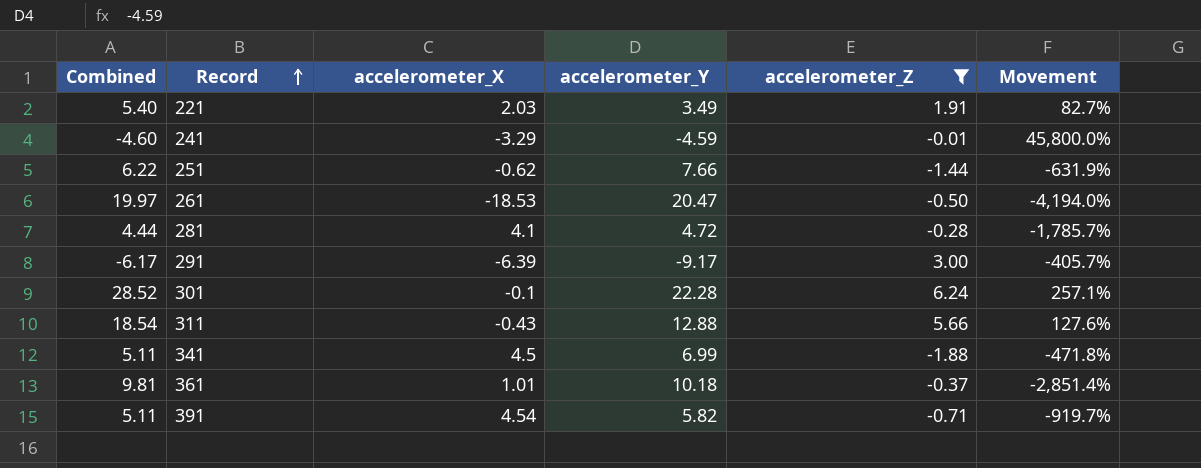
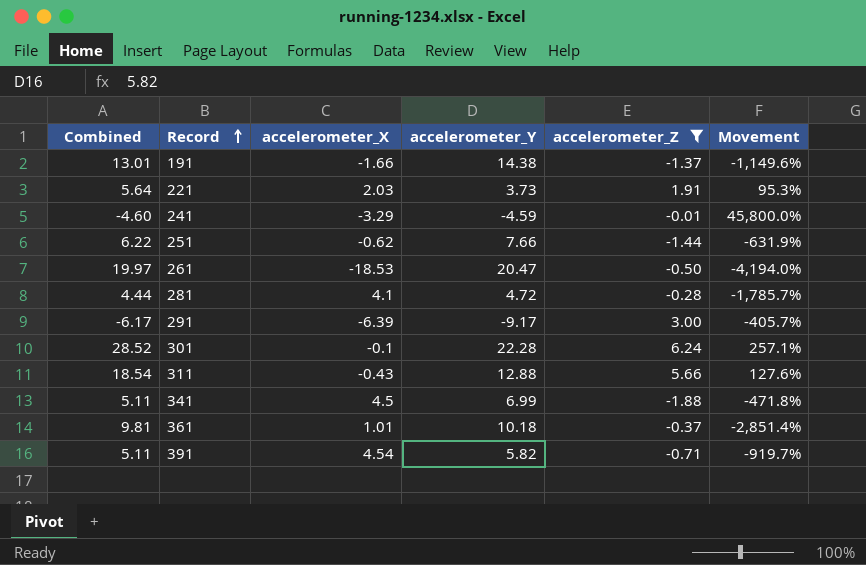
row 191: none -> 13.01 | -1.66 | 14.38 | -1.37 | -1,149.6%
221 | Combined: 5.40 -> 5.64
221 | accelerometer_Y: 3.49 -> 3.73
221 | Movement: 82.7% -> 95.3%

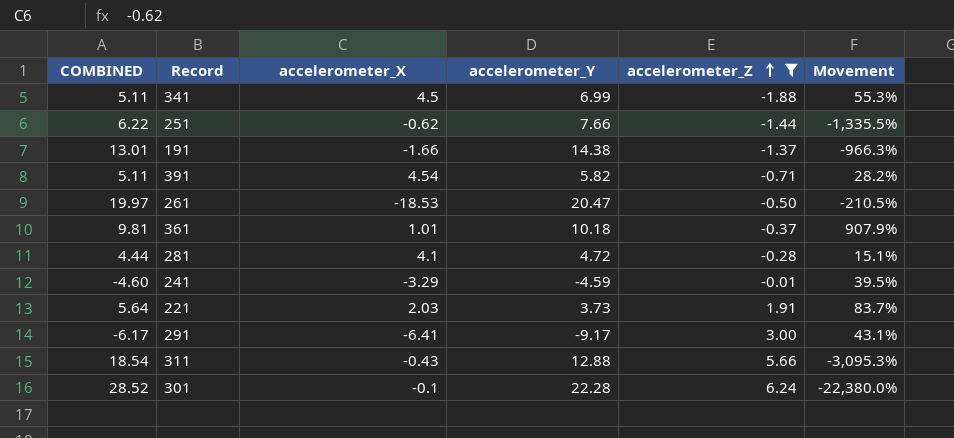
row order: Record ascending -> accelerometer_Z ascending
column name: Combined -> COMBINED
column Movement | formula: ([accelerometer_Y] - [accelerometer_Z]) / [accelerometer_Z] -> ([accelerometer_Y] - [accelerometer_X]) / [accelerometer_X]
291 | accelerometer_X: -6.39 -> -6.41

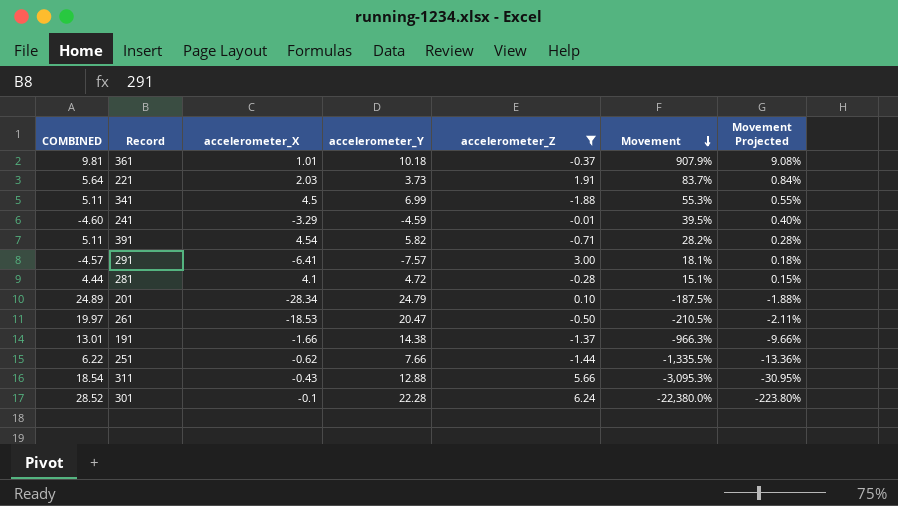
row order: accelerometer_Z ascending -> Movement descending
column Movement Projected | formula: none -> [Movement] * 0.01
291 | COMBINED: -6.17 -> -4.57
291 | accelerometer_Y: -9.17 -> -7.57
291 | Movement: 43.1% -> 18.1%
row 201: none -> 24.89 | -28.34 | 24.79 | 0.10 | -187.5% | -1.88%

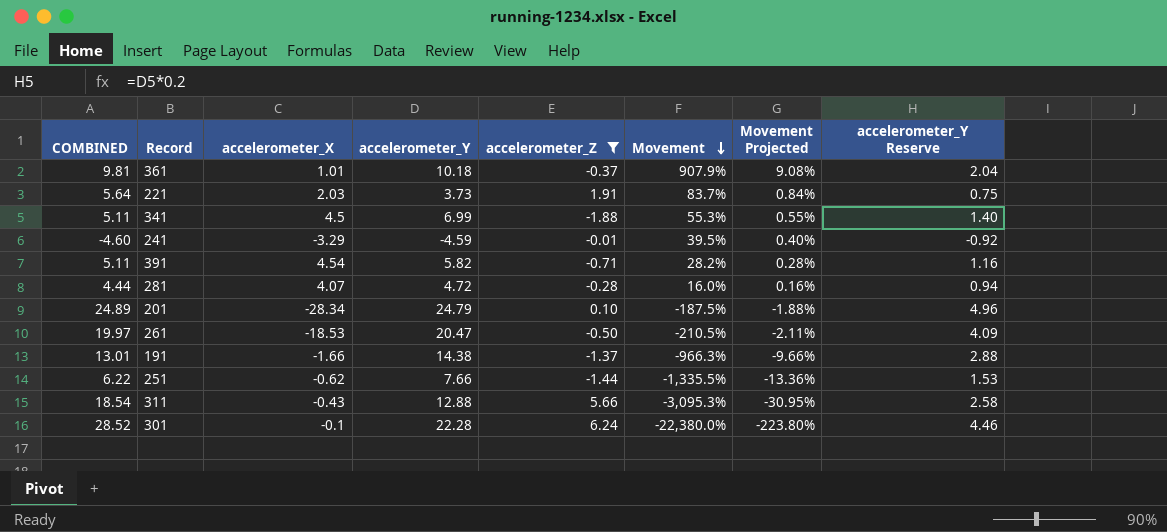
column accelerometer_Y Reserve | formula: none -> [accelerometer_Y] * 0.2
row 291: -4.57 | -6.41 | -7.57 | 3.00 | 18.1% | 0.18% -> none
281 | accelerometer_X: 4.1 -> 4.07
281 | Movement: 15.1% -> 16.0%
281 | Movement Projected: 0.15% -> 0.16%

